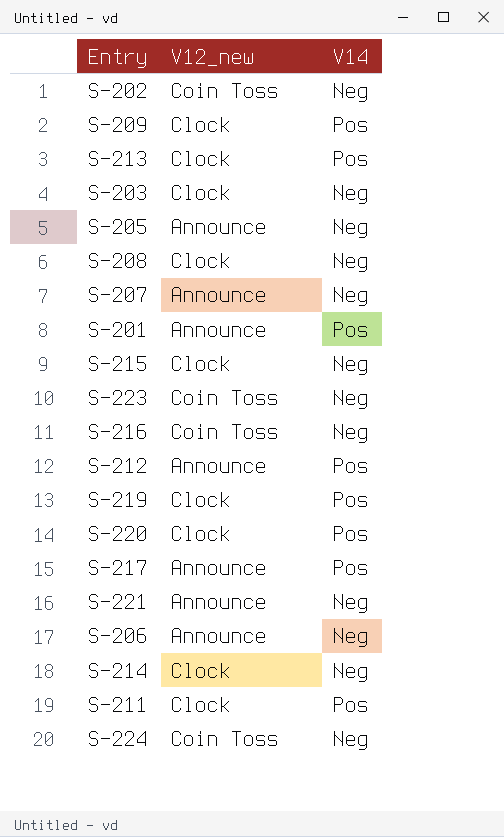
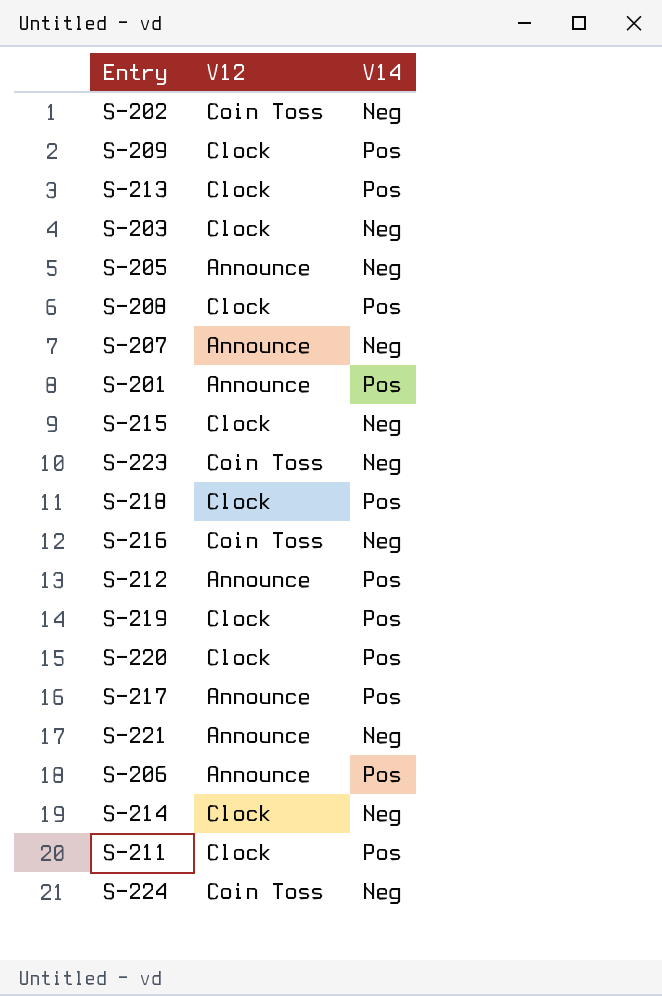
column name: V12_new -> V12
S-208 | V14: Neg -> Pos
row S-218: none -> Clock | Pos
S-206 | V14: Neg -> Pos

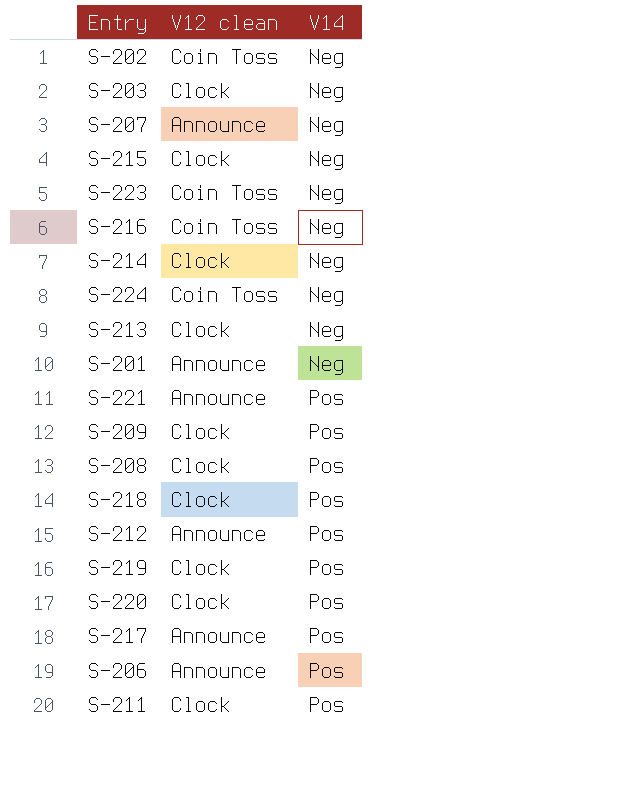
row order: none -> V14 ascending
column name: V12 -> V12 clean
row S-205: Announce | Neg -> none
S-213 | V14: Pos -> Neg
S-201 | V14: Pos -> Neg
S-221 | V14: Neg -> Pos

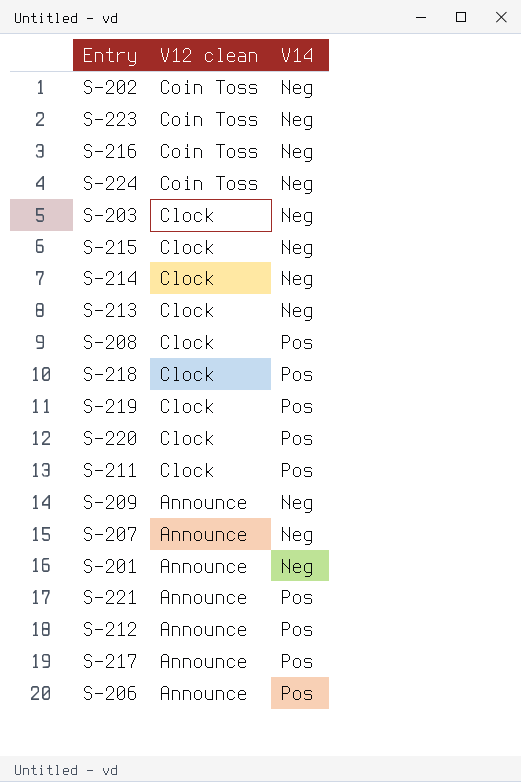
row order: V14 ascending -> V12 clean descending
S-209 | V12 clean: Clock -> Announce
S-209 | V14: Pos -> Neg

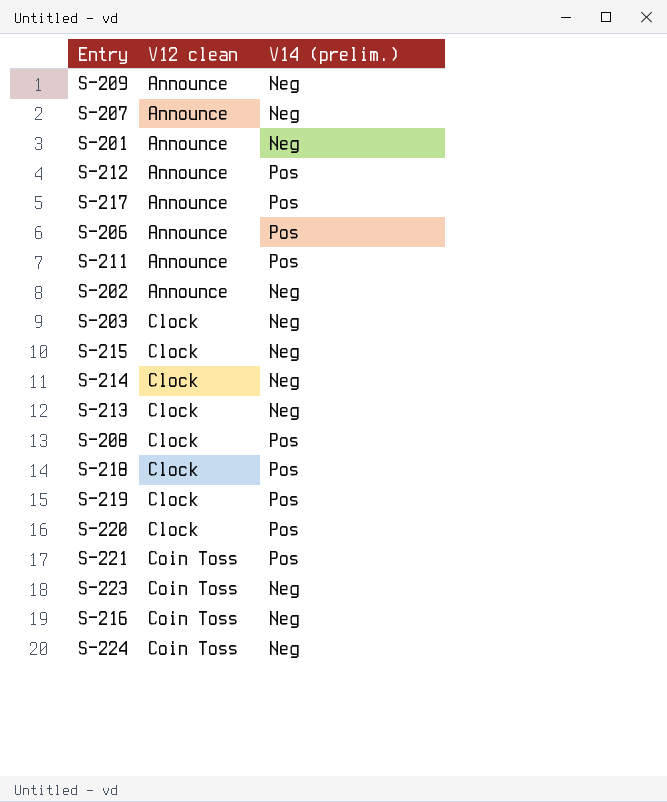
row order: V12 clean descending -> V12 clean ascending
column name: V14 -> V14 (prelim.)
S-211 | V12 clean: Clock -> Announce
S-202 | V12 clean: Coin Toss -> Announce
S-221 | V12 clean: Announce -> Coin Toss

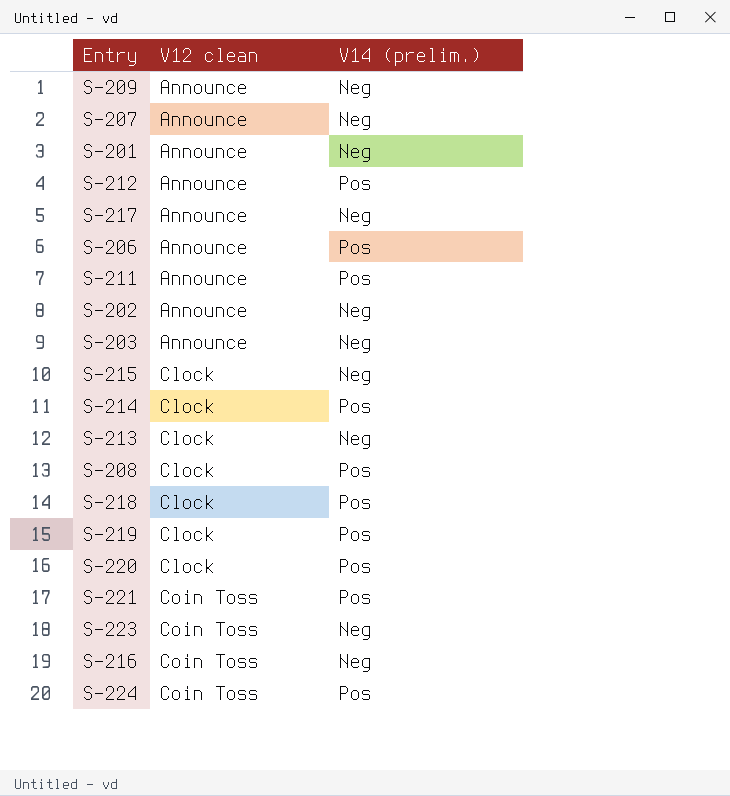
S-217 | V14 (prelim.): Pos -> Neg
S-203 | V12 clean: Clock -> Announce
S-214 | V14 (prelim.): Neg -> Pos
S-224 | V14 (prelim.): Neg -> Pos

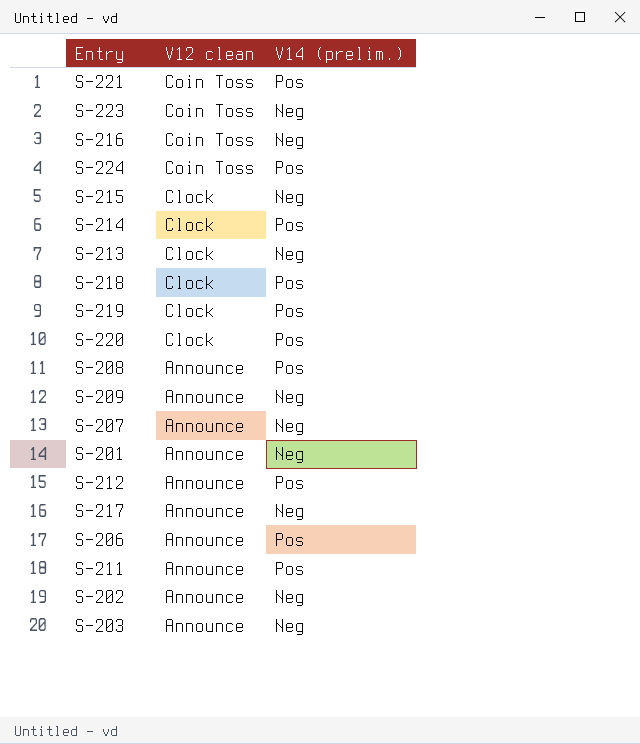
row order: V12 clean ascending -> V12 clean descending
S-208 | V12 clean: Clock -> Announce

